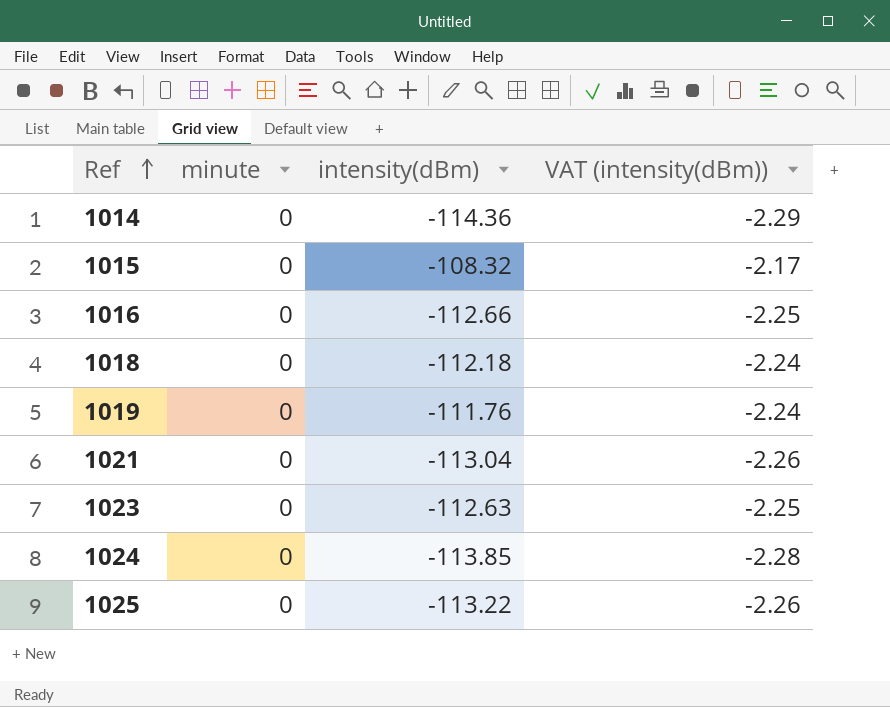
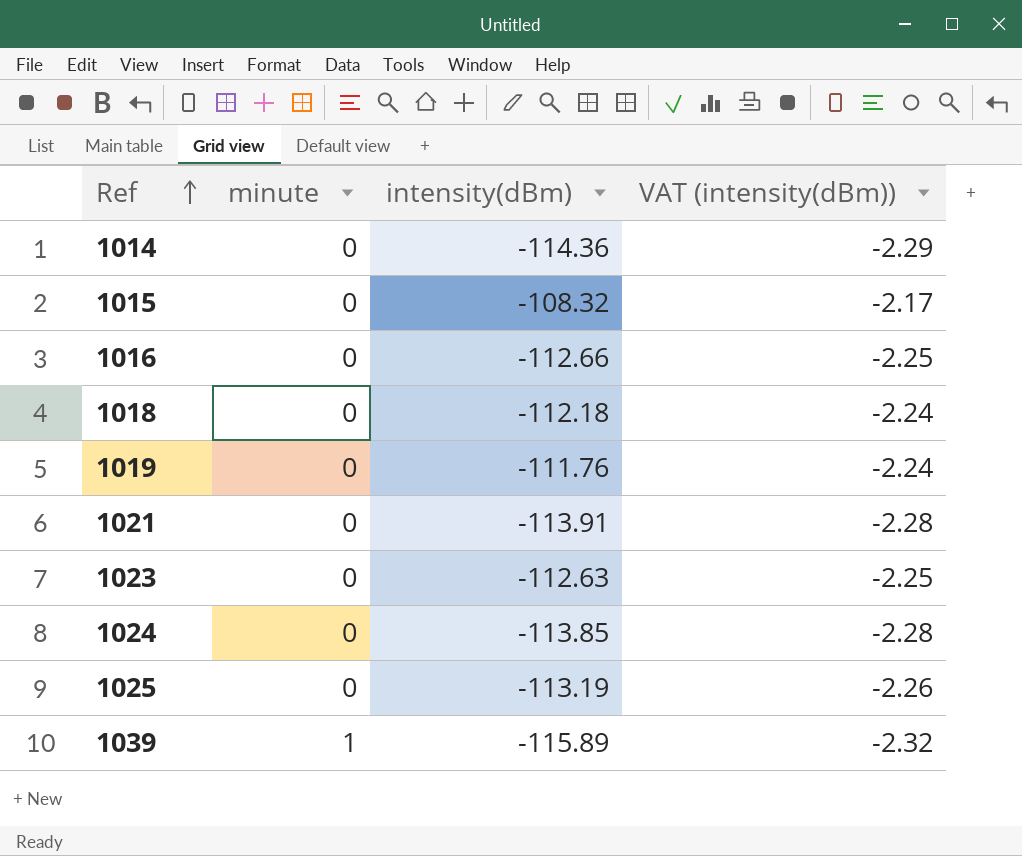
1021 | intensity(dBm): -113.04 -> -113.91
1021 | VAT (intensity(dBm)): -2.26 -> -2.28
1025 | intensity(dBm): -113.22 -> -113.19
row 1039: none -> 1 | -115.89 | -2.32

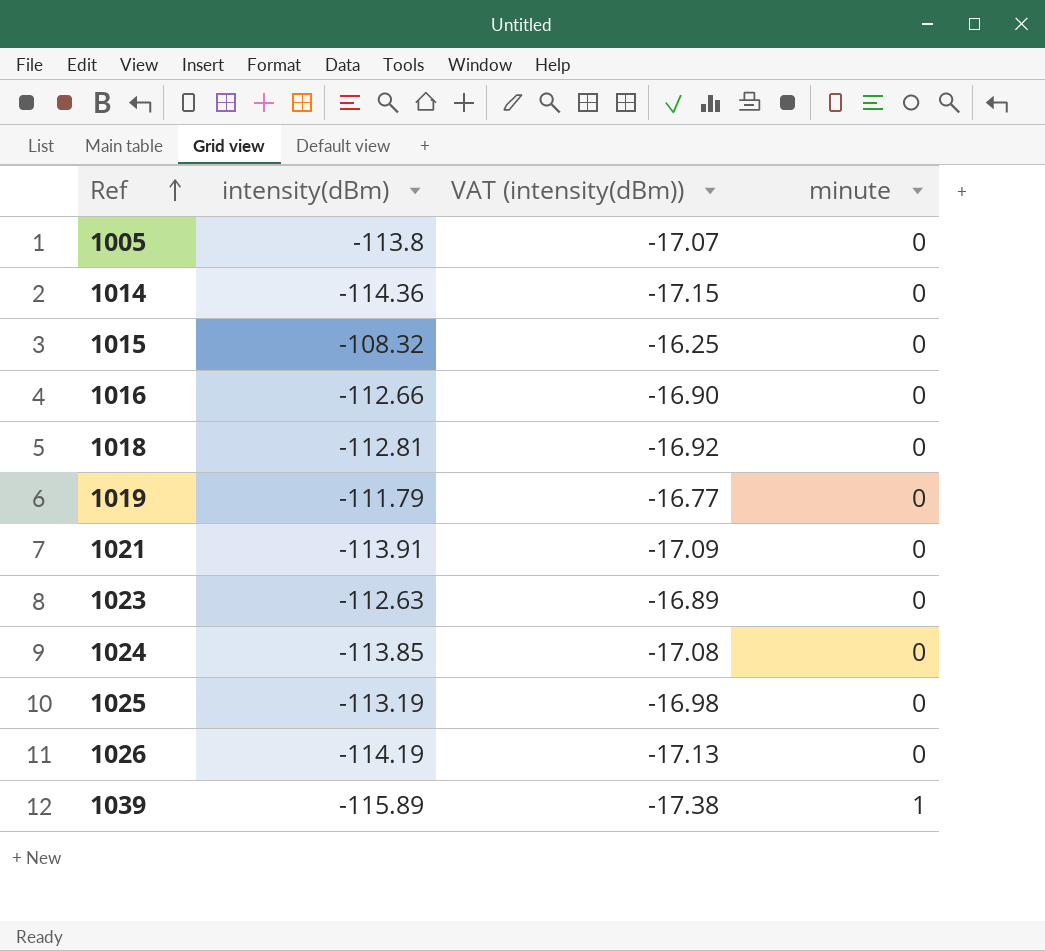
column VAT (intensity(dBm)) | formula: [intensity(dBm)] * 0.02 -> [intensity(dBm)] * 0.15
column minute | position: 2 -> 4
row 1005: none -> -113.8 | -17.07 | 0
1018 | intensity(dBm): -112.18 -> -112.81
1019 | intensity(dBm): -111.76 -> -111.79
row 1026: none -> -114.19 | -17.13 | 0

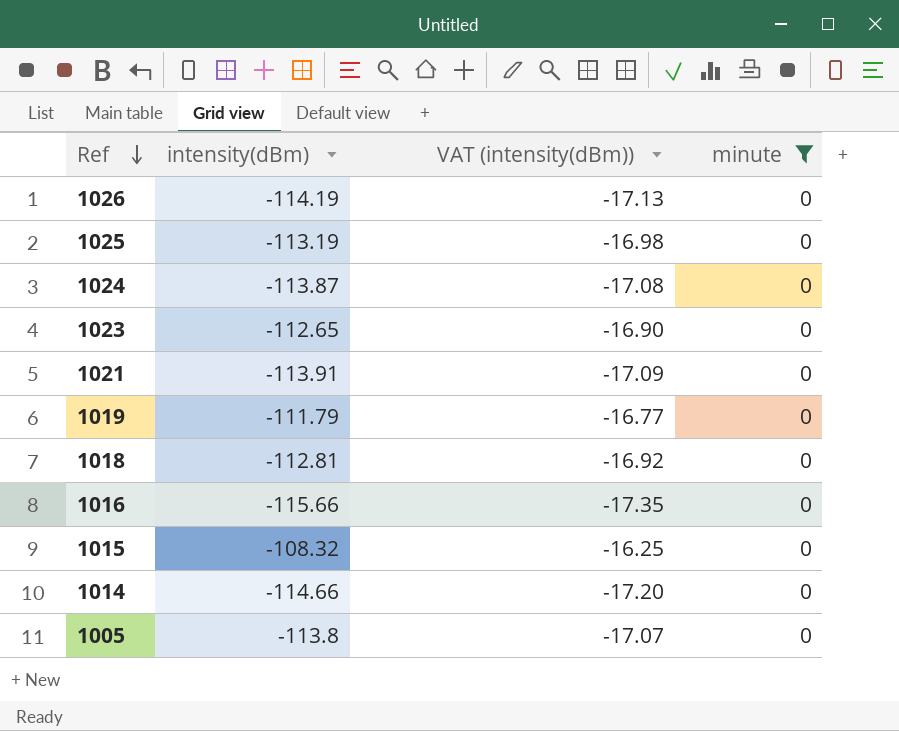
filter: none -> minute = 0
row order: Ref ascending -> Ref descending
1024 | intensity(dBm): -113.85 -> -113.87
1023 | intensity(dBm): -112.63 -> -112.65
1023 | VAT (intensity(dBm)): -16.89 -> -16.90
1016 | intensity(dBm): -112.66 -> -115.66
1016 | VAT (intensity(dBm)): -16.90 -> -17.35
1014 | intensity(dBm): -114.36 -> -114.66
1014 | VAT (intensity(dBm)): -17.15 -> -17.20

